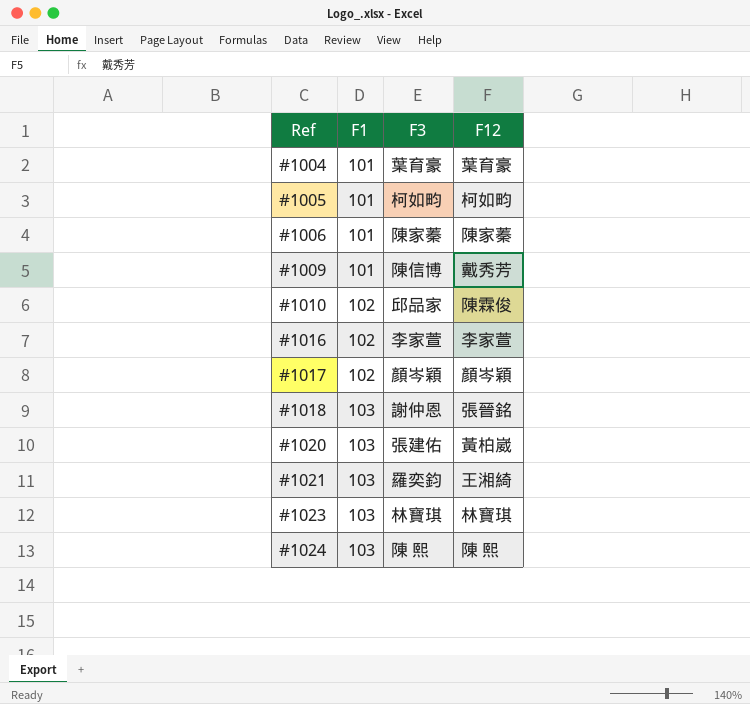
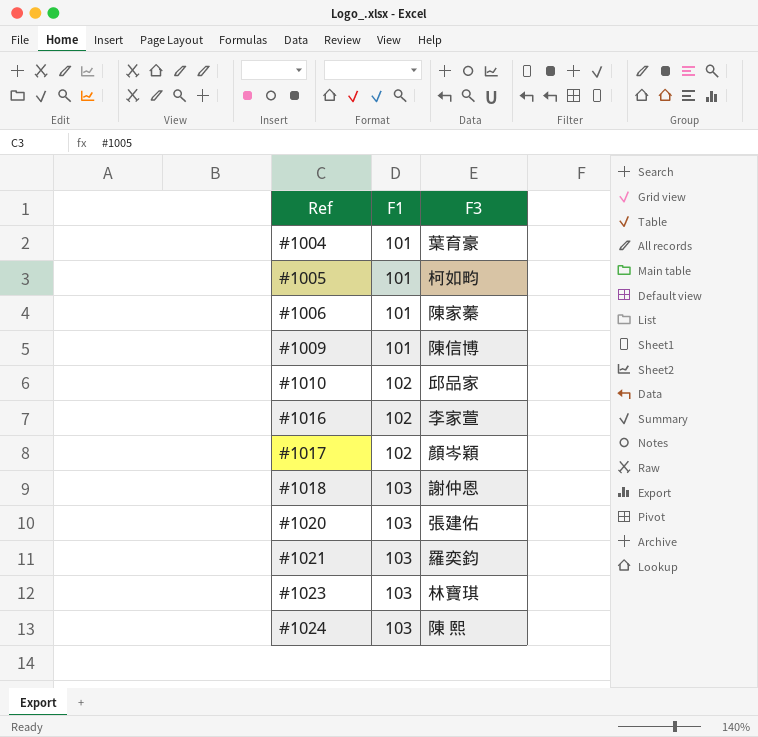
column F12 | position: 4 -> none

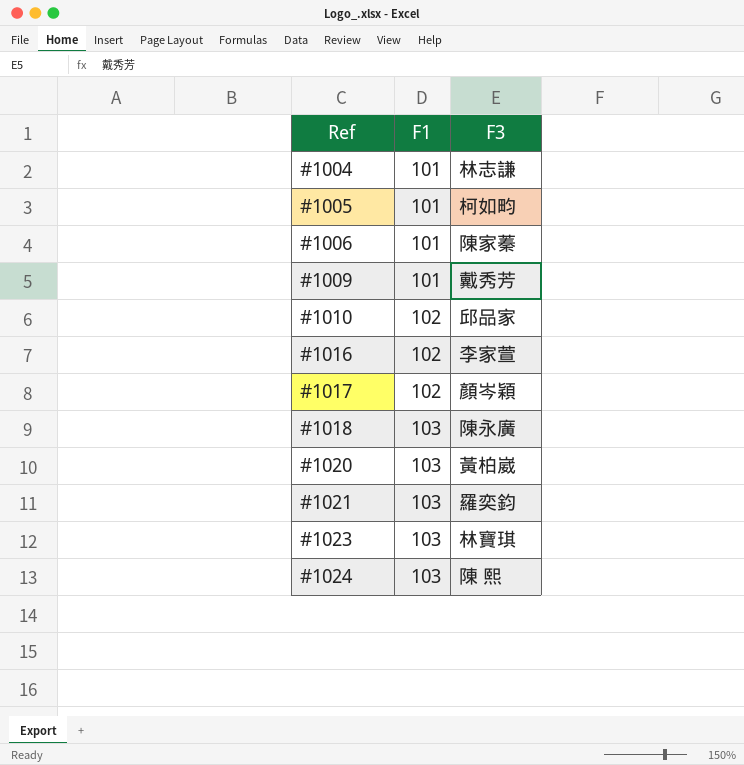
#1004 | F3: 葉育豪 -> 林志謙
#1009 | F3: 陳信博 -> 戴秀芳
#1018 | F3: 謝仲恩 -> 陳永廣
#1020 | F3: 張建佑 -> 黃柏崴

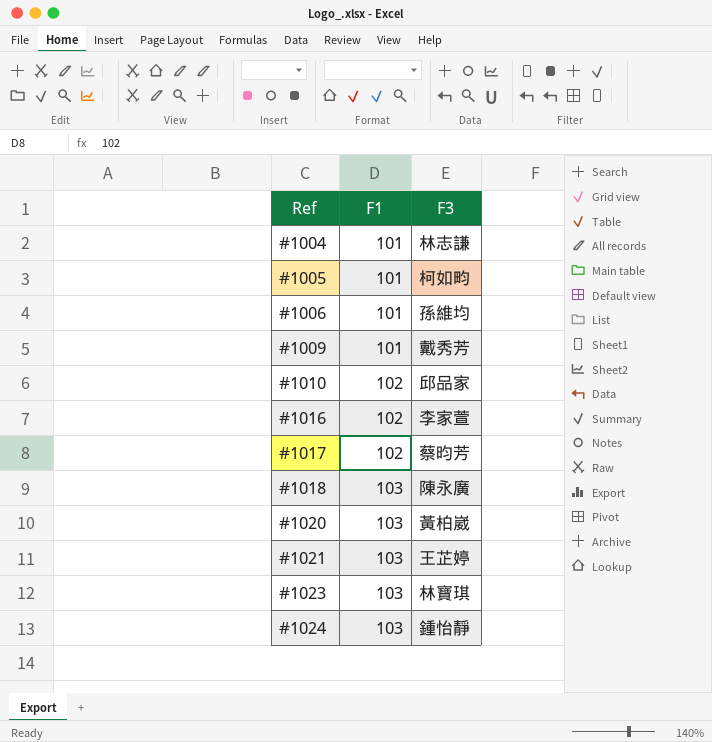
#1006 | F3: 陳家蓁 -> 孫維均
#1017 | F3: 顏岑穎 -> 蔡昀芳
#1021 | F3: 羅奕鈞 -> 王芷婷
#1024 | F3: 陳 熙 -> 鍾怡靜

